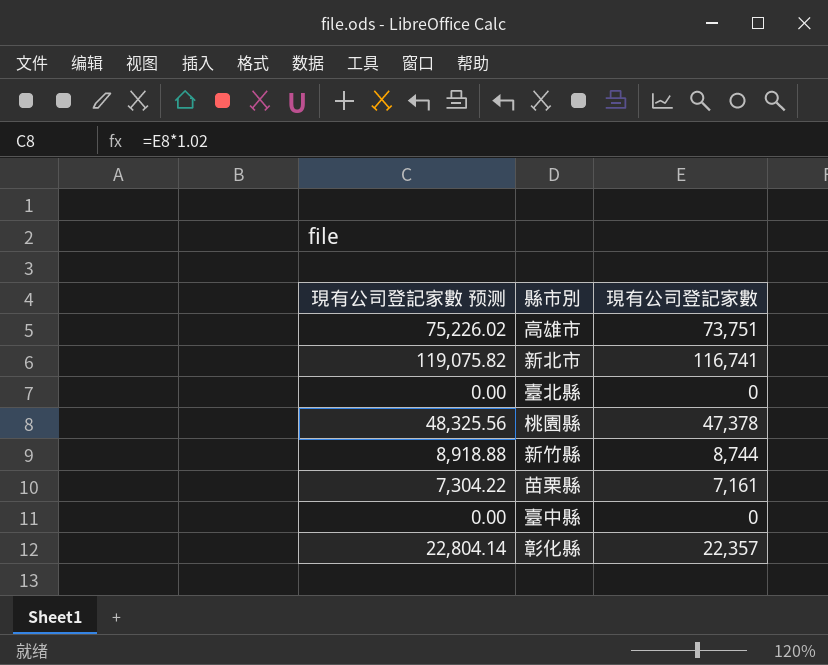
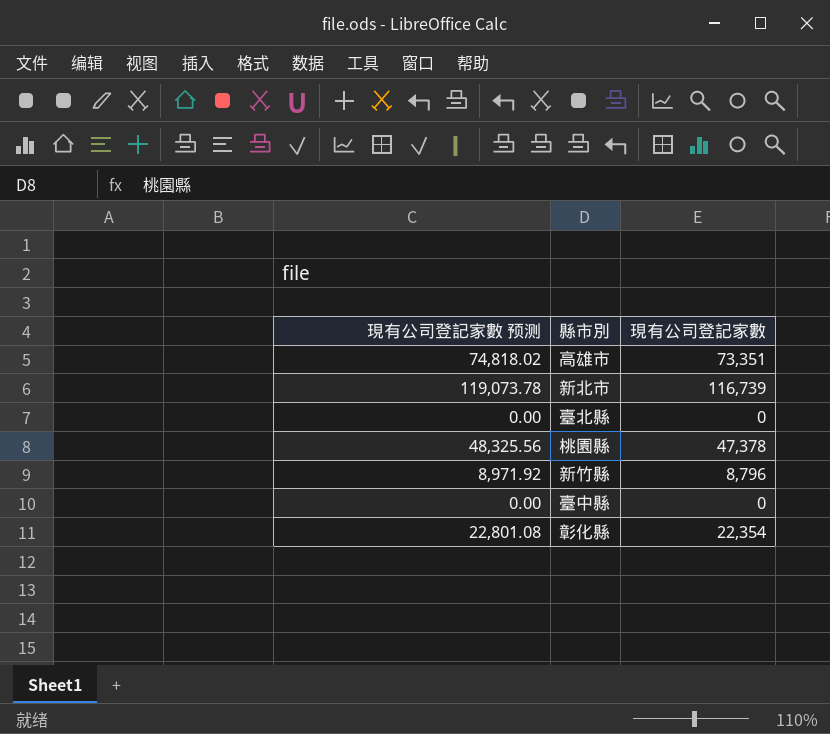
row 苗栗縣: 7,304.22 | 7,161 -> none
高雄市 | 現有公司登記家數 预测: 75,226.02 -> 74,818.02
高雄市 | 現有公司登記家數: 73,751 -> 73,351
新北市 | 現有公司登記家數 预测: 119,075.82 -> 119,073.78
新北市 | 現有公司登記家數: 116,741 -> 116,739
新竹縣 | 現有公司登記家數 预测: 8,918.88 -> 8,971.92
新竹縣 | 現有公司登記家數: 8,744 -> 8,796
彰化縣 | 現有公司登記家數 预测: 22,804.14 -> 22,801.08
彰化縣 | 現有公司登記家數: 22,357 -> 22,354

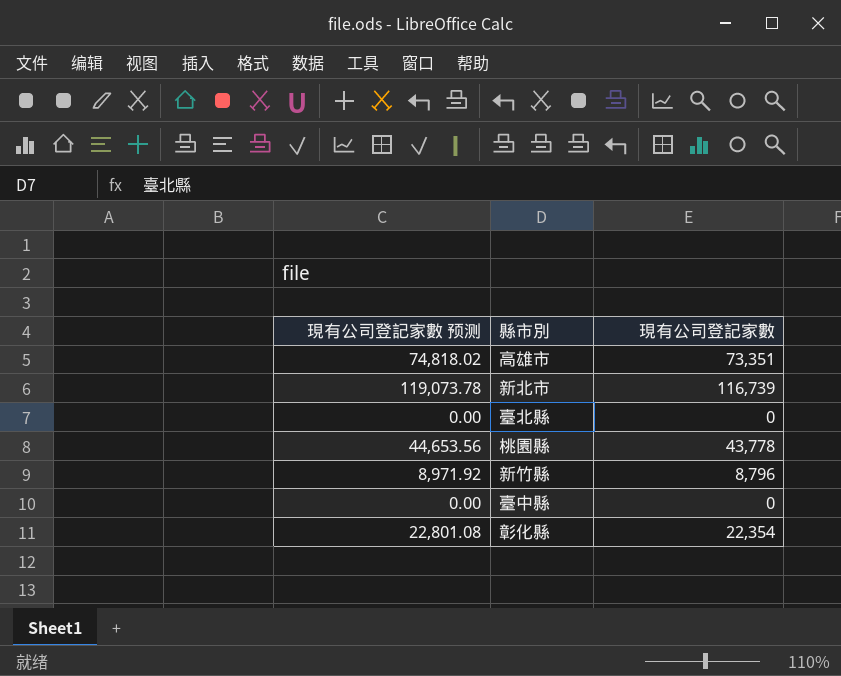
桃園縣 | 現有公司登記家數 预测: 48,325.56 -> 44,653.56
桃園縣 | 現有公司登記家數: 47,378 -> 43,778

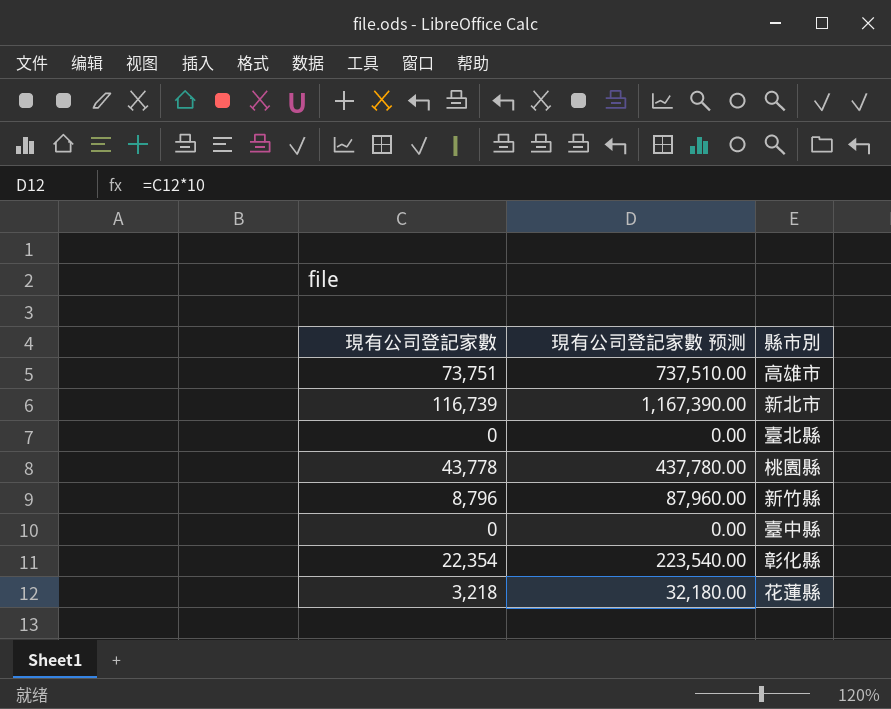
column 現有公司登記家數 | position: 3 -> 1
column 現有公司登記家數 预测 | formula: [現有公司登記家數] * 1.02 -> [現有公司登記家數] * 10
高雄市 | 現有公司登記家數: 73,351 -> 73,751
row 花蓮縣: none -> 3,218 | 32,180.00

